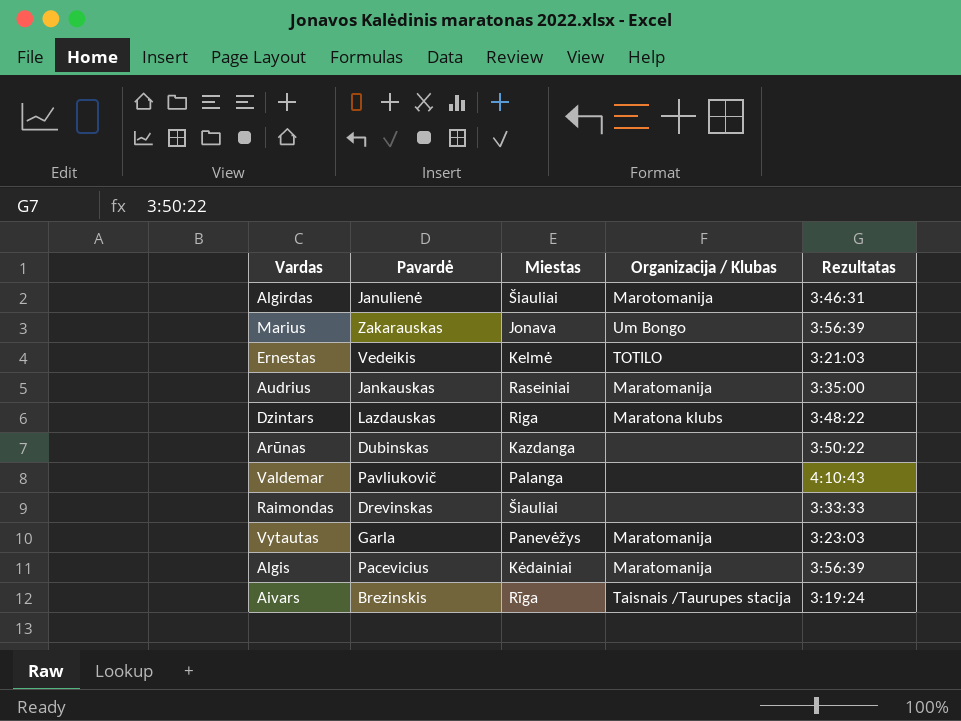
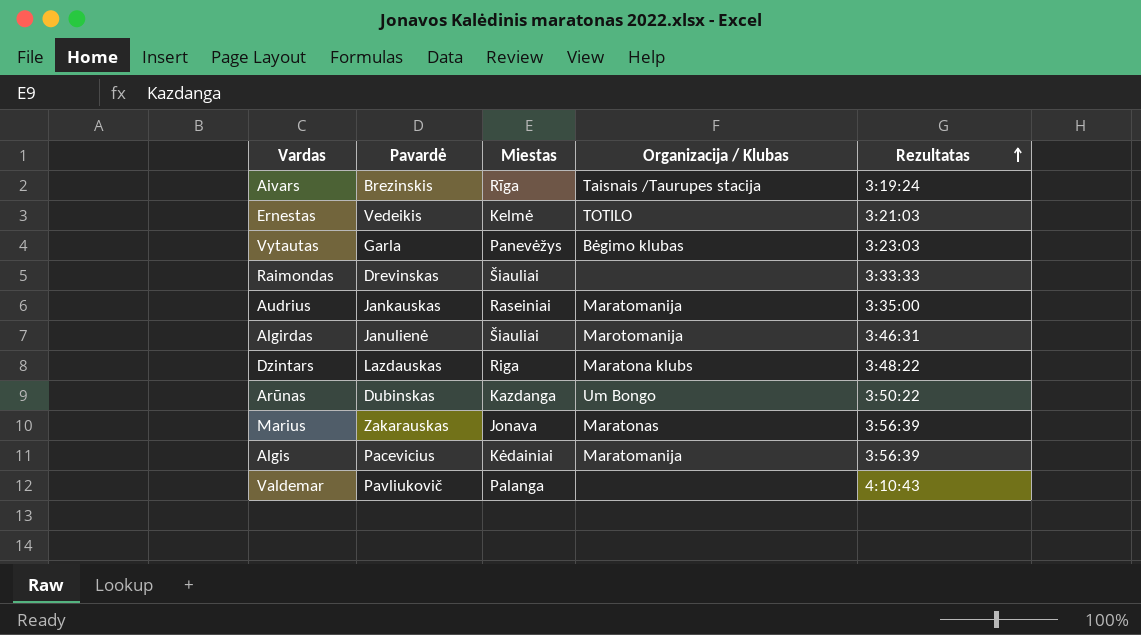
row order: none -> Rezultatas ascending
Vytautas | Organizacija / Klubas: Maratomanija -> Bėgimo klubas
Arūnas | Organizacija / Klubas: none -> Um Bongo
Marius | Organizacija / Klubas: Um Bongo -> Maratonas

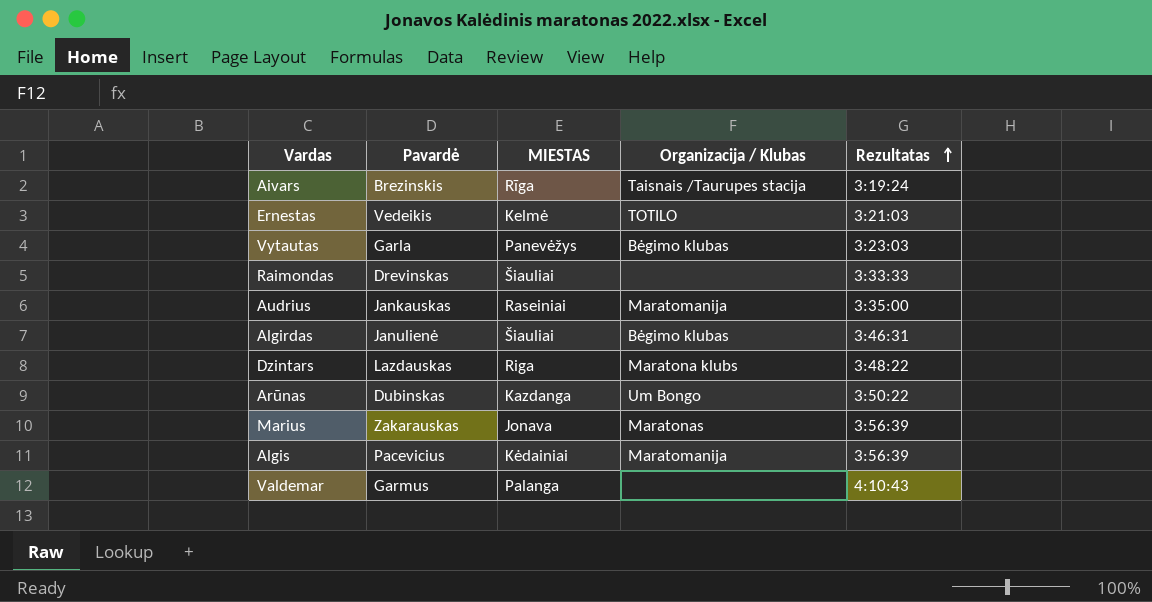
column name: Miestas -> MIESTAS
Algirdas | Organizacija / Klubas: Marotomanija -> Bėgimo klubas
Valdemar | Pavardė: Pavliukovič -> Garmus

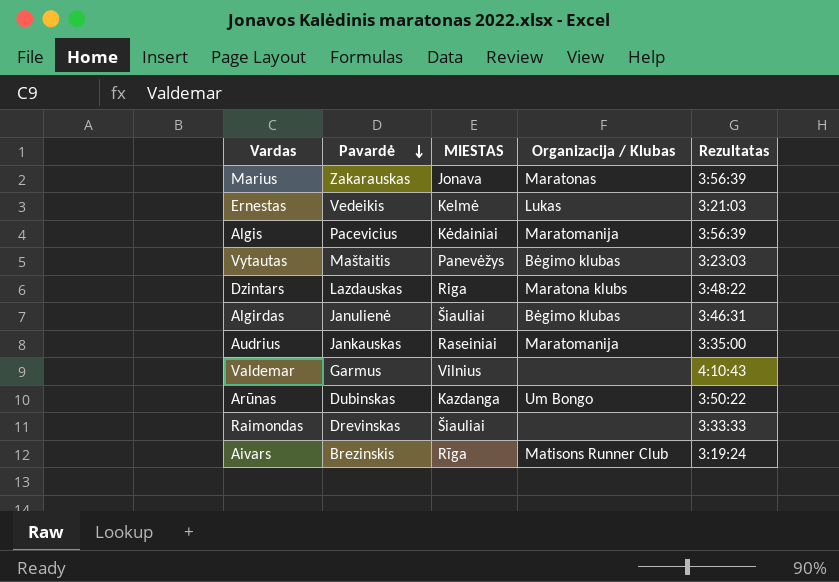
row order: Rezultatas ascending -> Pavardė descending
Ernestas | Organizacija / Klubas: TOTILO -> Lukas
Vytautas | Pavardė: Garla -> Maštaitis
Valdemar | MIESTAS: Palanga -> Vilnius
Aivars | Organizacija / Klubas: Taisnais /Taurupes stacija -> Matisons Runner Club

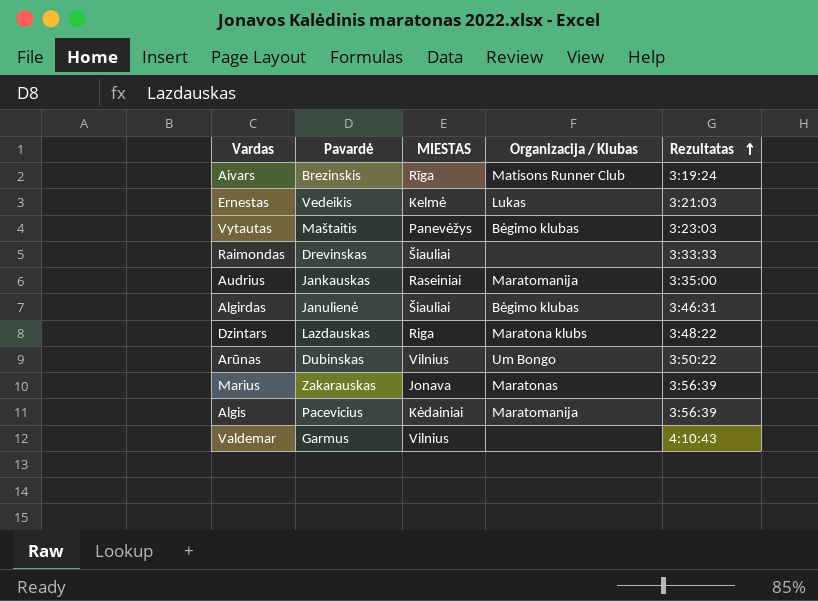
row order: Pavardė descending -> Rezultatas ascending
Arūnas | MIESTAS: Kazdanga -> Vilnius

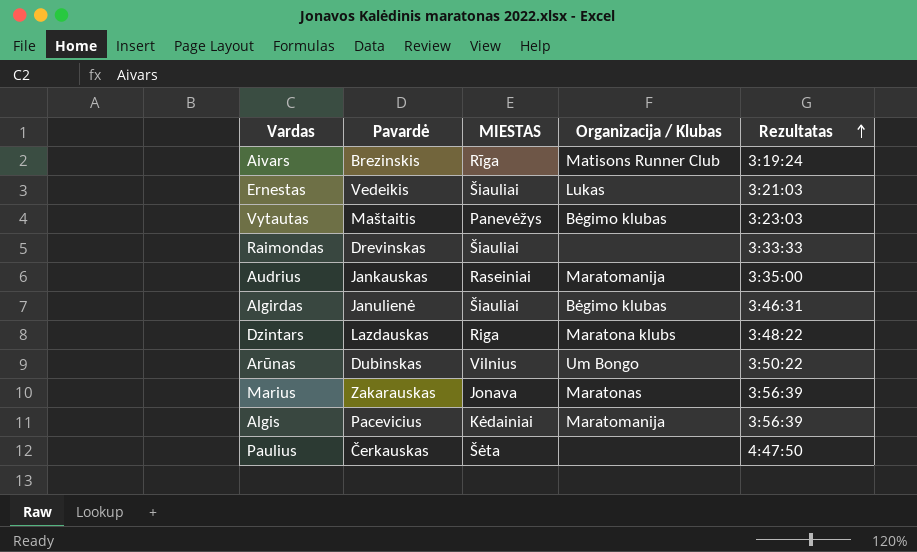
row Valdemar: Garmus | Vilnius | none | 4:10:43 -> none
Ernestas | MIESTAS: Kelmė -> Šiauliai
row Paulius: none -> Čerkauskas | Šėta | none | 4:47:50

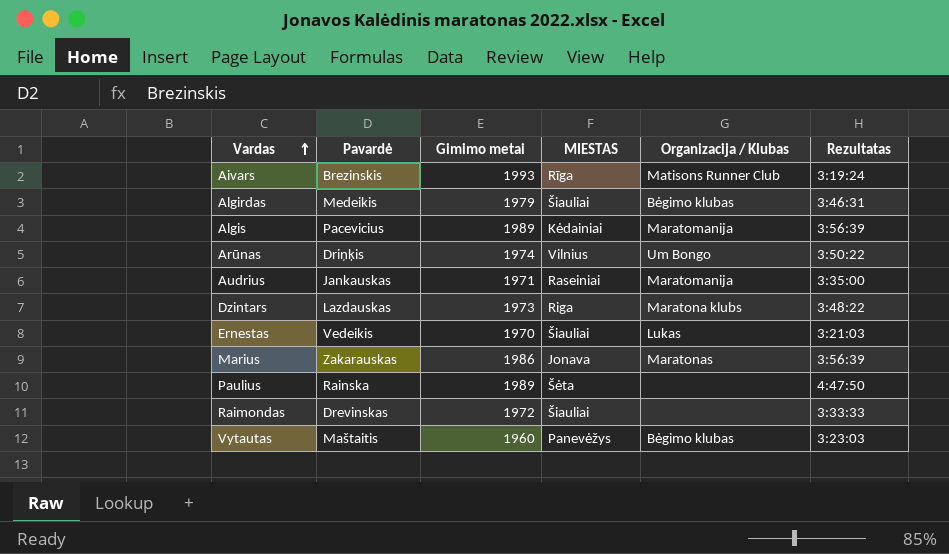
row order: Rezultatas ascending -> Vardas ascending
column Gimimo metai | position: none -> 3
Algirdas | Pavardė: Janulienė -> Medeikis
Arūnas | Pavardė: Dubinskas -> Driņķis
Paulius | Pavardė: Čerkauskas -> Rainska

